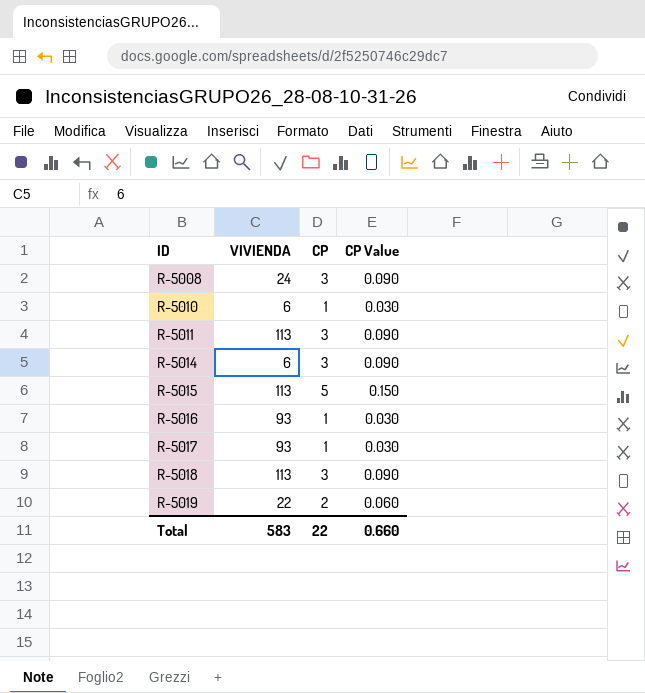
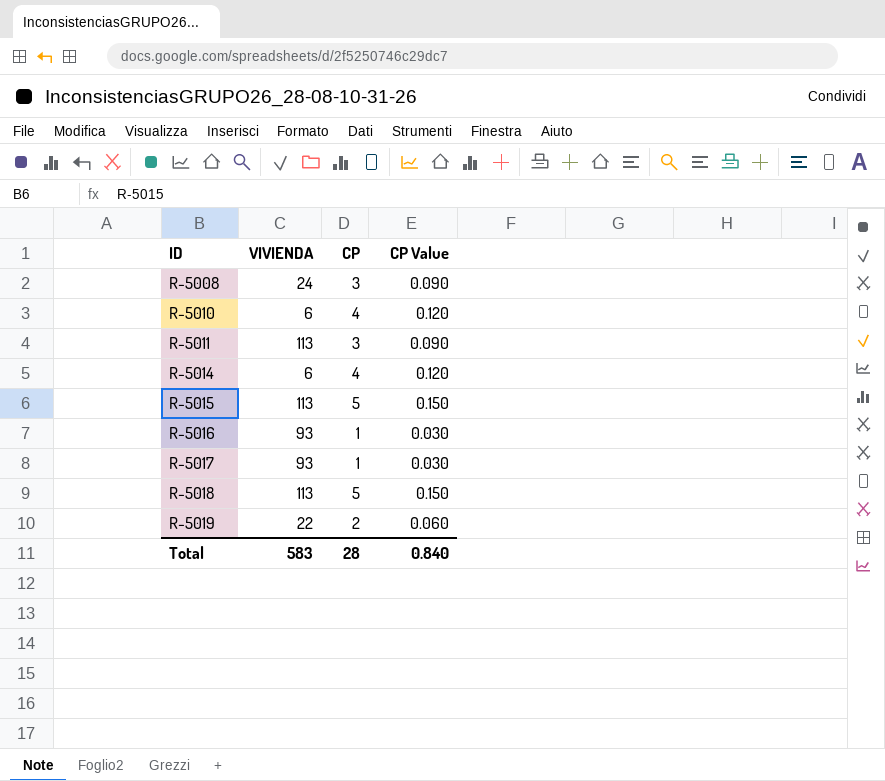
R-5010 | CP: 1 -> 4
R-5010 | CP Value: 0.030 -> 0.120
R-5014 | CP: 3 -> 4
R-5014 | CP Value: 0.090 -> 0.120
R-5018 | CP: 3 -> 5
R-5018 | CP Value: 0.090 -> 0.150
Total | CP: 22 -> 28
Total | CP Value: 0.660 -> 0.840

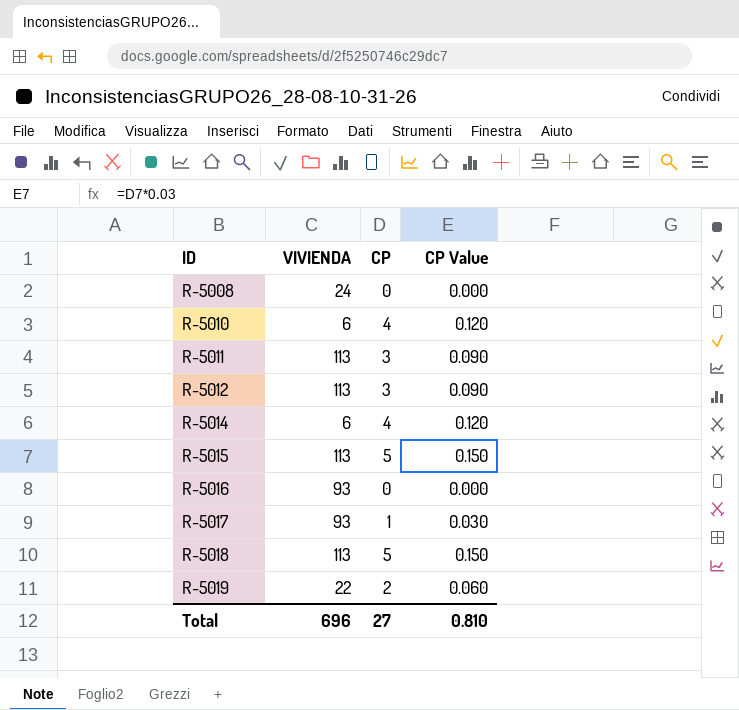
R-5008 | CP: 3 -> 0
R-5008 | CP Value: 0.090 -> 0.000
row R-5012: none -> 113 | 3 | 0.090
R-5016 | CP: 1 -> 0
R-5016 | CP Value: 0.030 -> 0.000
Total | VIVIENDA: 583 -> 696
Total | CP: 28 -> 27
Total | CP Value: 0.840 -> 0.810

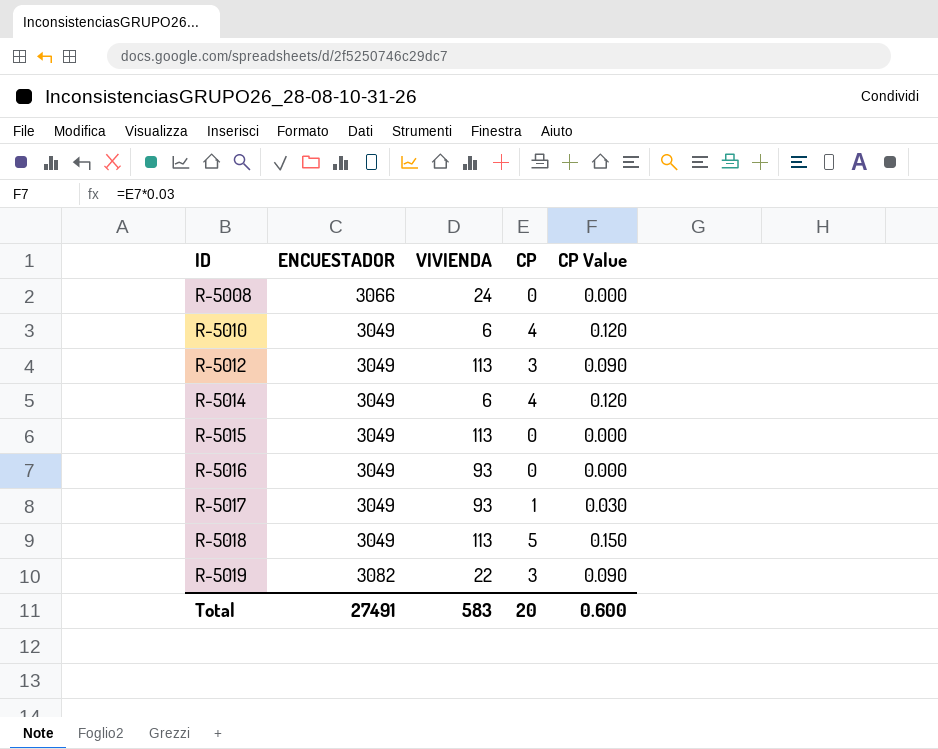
column ENCUESTADOR | position: none -> 2
row R-5011: 113 | 3 | 0.090 -> none
R-5015 | CP: 5 -> 0
R-5015 | CP Value: 0.150 -> 0.000
R-5019 | CP: 2 -> 3
R-5019 | CP Value: 0.060 -> 0.090
Total | VIVIENDA: 696 -> 583
Total | CP: 27 -> 20
Total | CP Value: 0.810 -> 0.600

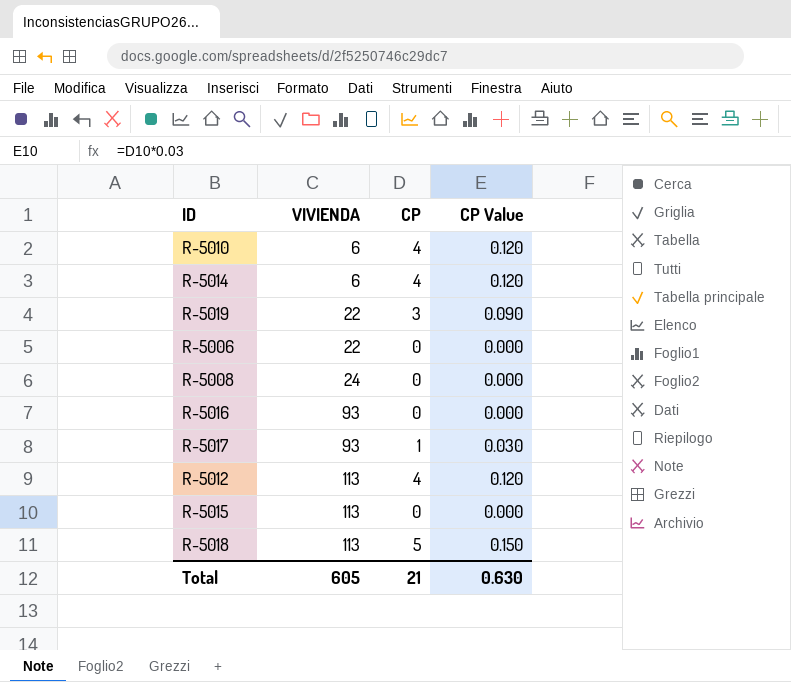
row order: ID ascending -> VIVIENDA ascending
column ENCUESTADOR | position: 2 -> none
row R-5006: none -> 22 | 0 | 0.000
R-5012 | CP: 3 -> 4
R-5012 | CP Value: 0.090 -> 0.120
Total | VIVIENDA: 583 -> 605
Total | CP: 20 -> 21
Total | CP Value: 0.600 -> 0.630

